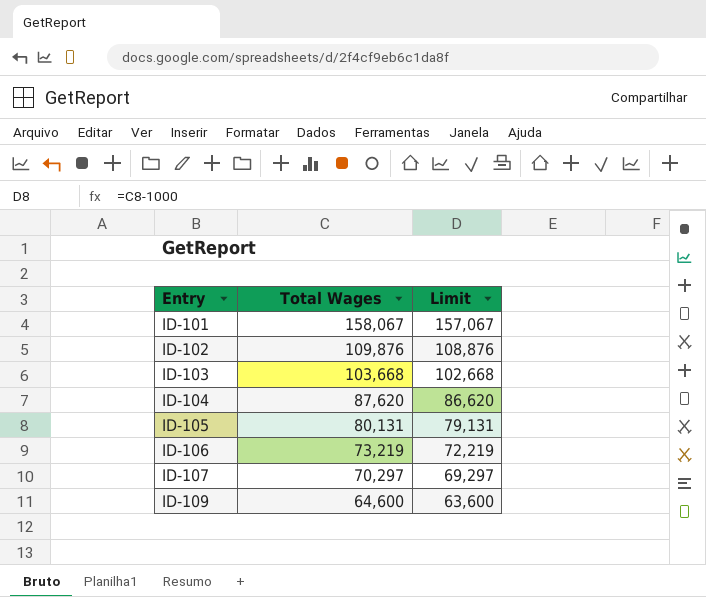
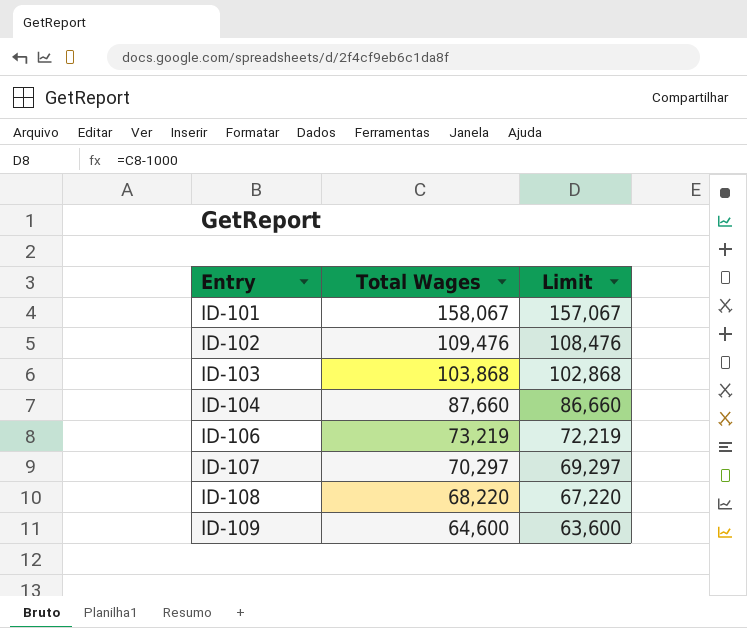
row ID-105: 80,131 | 79,131 -> none
ID-102 | Total Wages: 109,876 -> 109,476
ID-102 | Limit: 108,876 -> 108,476
ID-103 | Total Wages: 103,668 -> 103,868
ID-103 | Limit: 102,668 -> 102,868
ID-104 | Total Wages: 87,620 -> 87,660
ID-104 | Limit: 86,620 -> 86,660
row ID-108: none -> 68,220 | 67,220

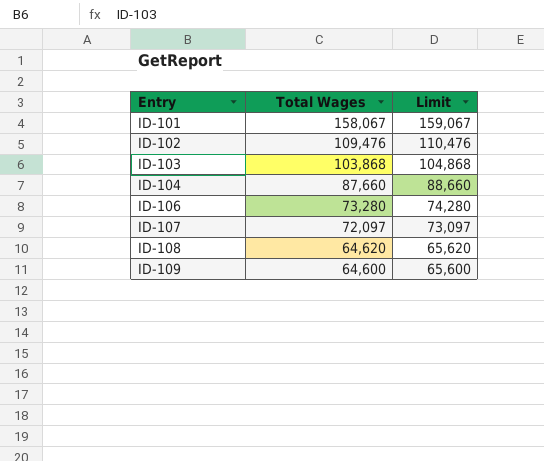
column Limit | formula: [Total Wages] - 1000 -> [Total Wages] + 1000
ID-106 | Total Wages: 73,219 -> 73,280
ID-107 | Total Wages: 70,297 -> 72,097
ID-108 | Total Wages: 68,220 -> 64,620

